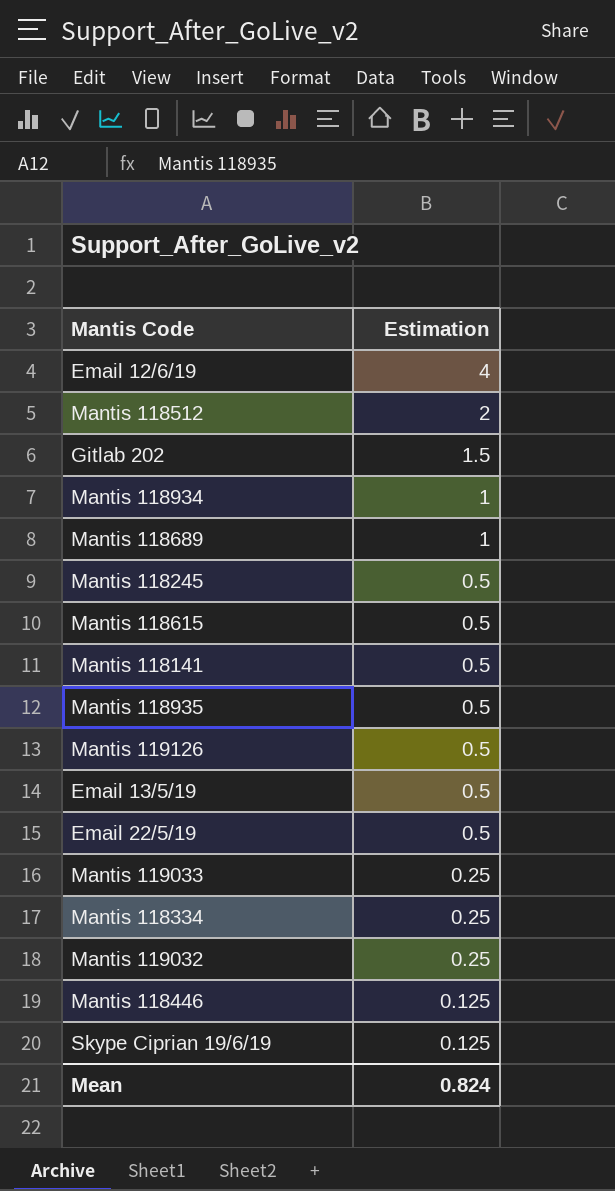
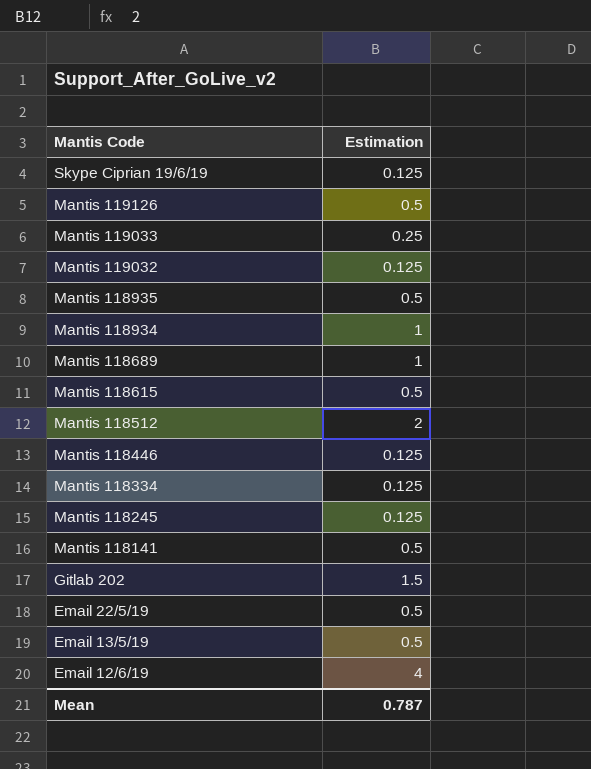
row order: Estimation descending -> Mantis Code descending
Mantis 119032 | Estimation: 0.25 -> 0.125
Mantis 118334 | Estimation: 0.25 -> 0.125
Mantis 118245 | Estimation: 0.5 -> 0.125
Mean | Estimation: 0.824 -> 0.787

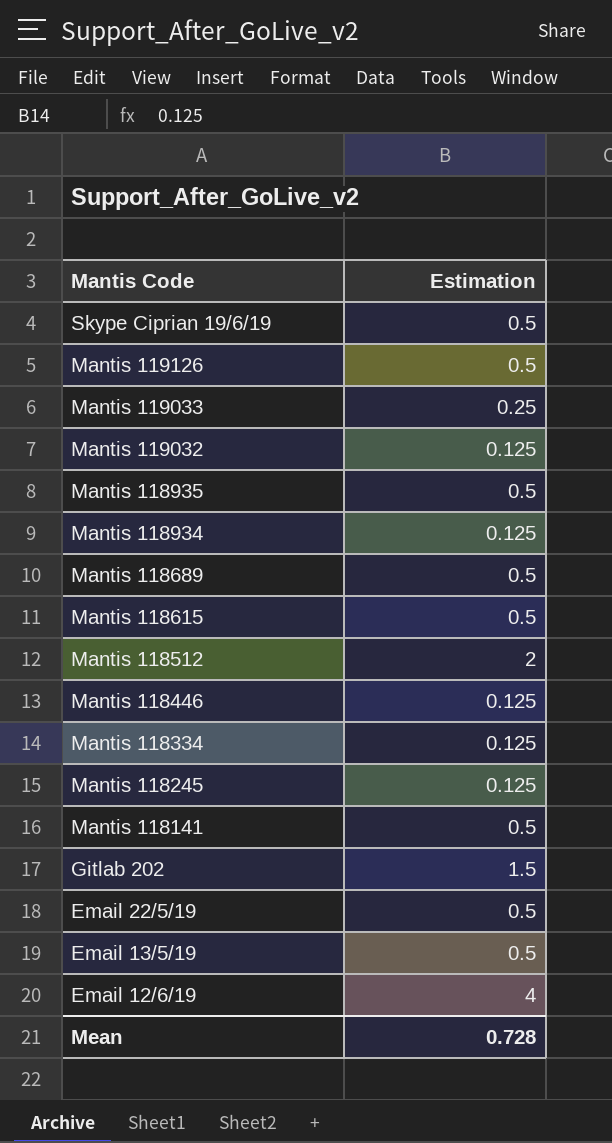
Skype Ciprian 19/6/19 | Estimation: 0.125 -> 0.5
Mantis 118934 | Estimation: 1 -> 0.125
Mantis 118689 | Estimation: 1 -> 0.5
Mean | Estimation: 0.787 -> 0.728

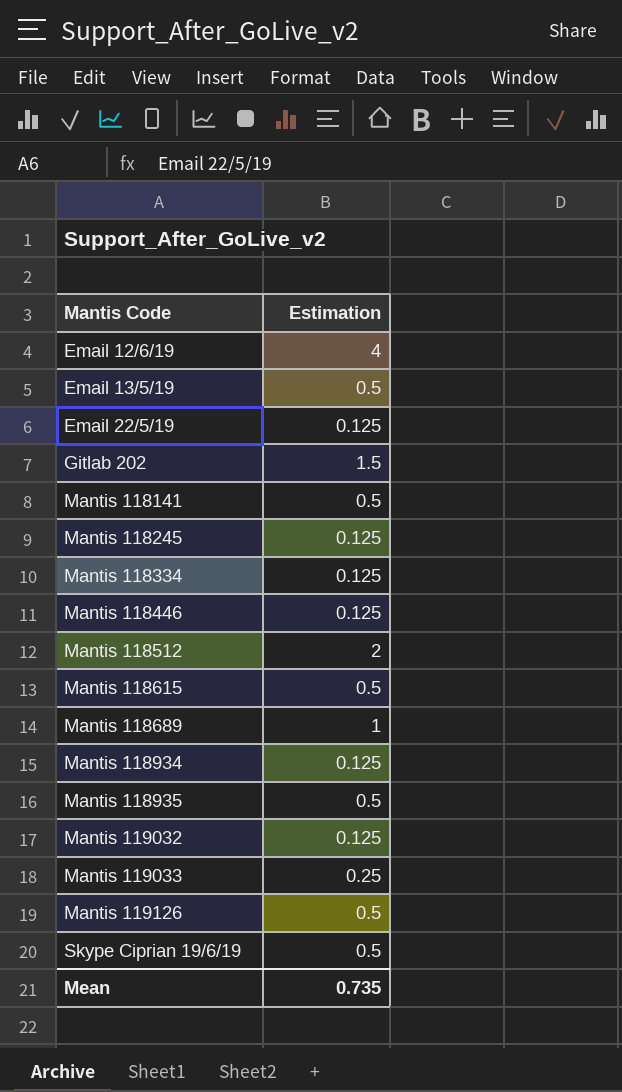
row order: Mantis Code descending -> Mantis Code ascending
Email 22/5/19 | Estimation: 0.5 -> 0.125
Mantis 118689 | Estimation: 0.5 -> 1
Mean | Estimation: 0.728 -> 0.735

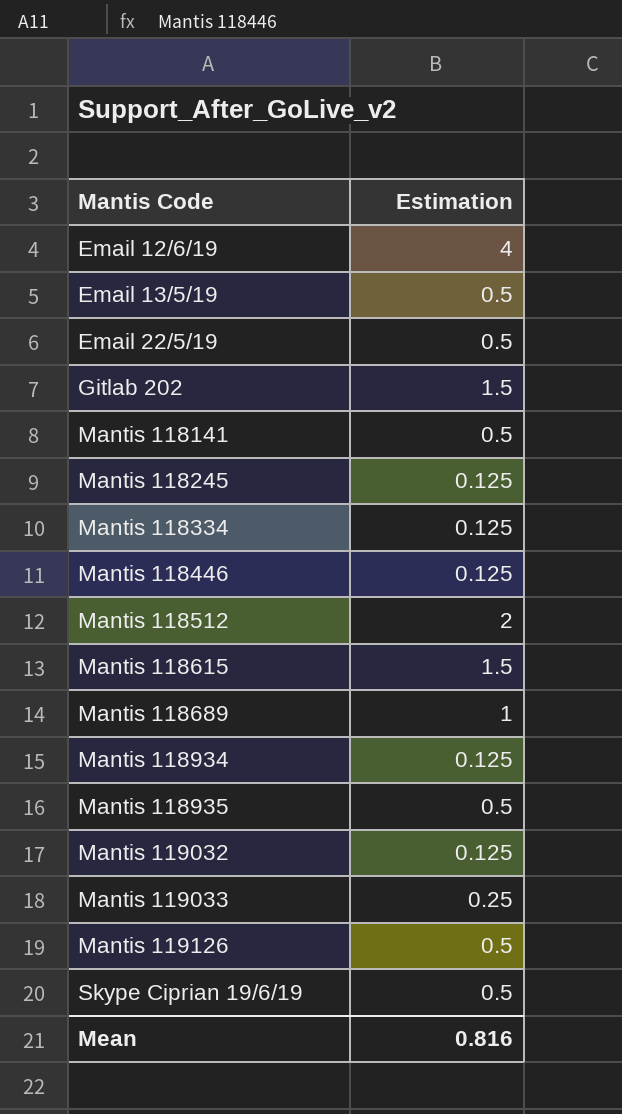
Email 22/5/19 | Estimation: 0.125 -> 0.5
Mantis 118615 | Estimation: 0.5 -> 1.5
Mean | Estimation: 0.735 -> 0.816

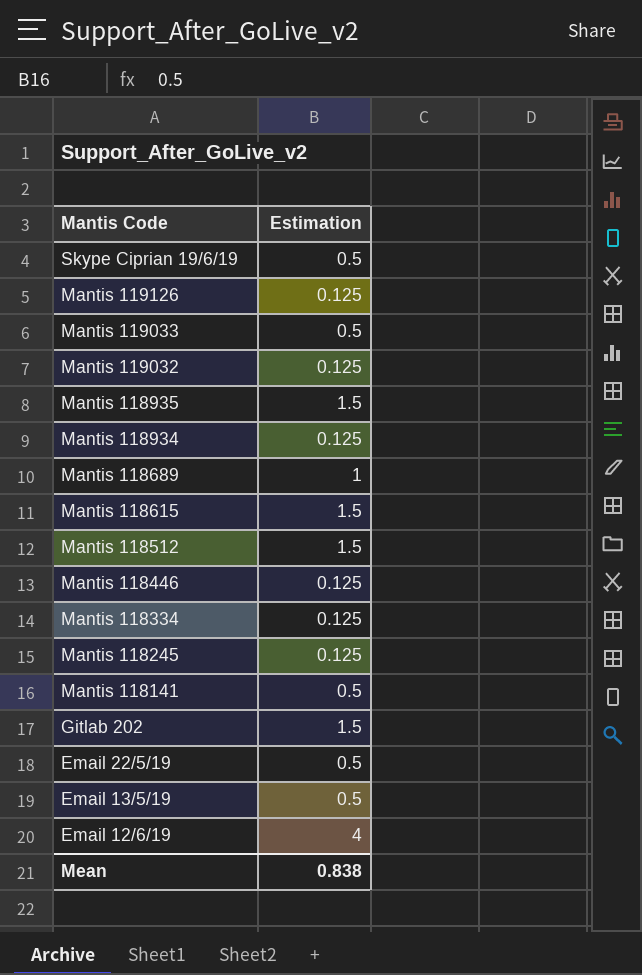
row order: Mantis Code ascending -> Mantis Code descending
Mantis 119126 | Estimation: 0.5 -> 0.125
Mantis 119033 | Estimation: 0.25 -> 0.5
Mantis 118935 | Estimation: 0.5 -> 1.5
Mantis 118512 | Estimation: 2 -> 1.5
Mean | Estimation: 0.816 -> 0.838

